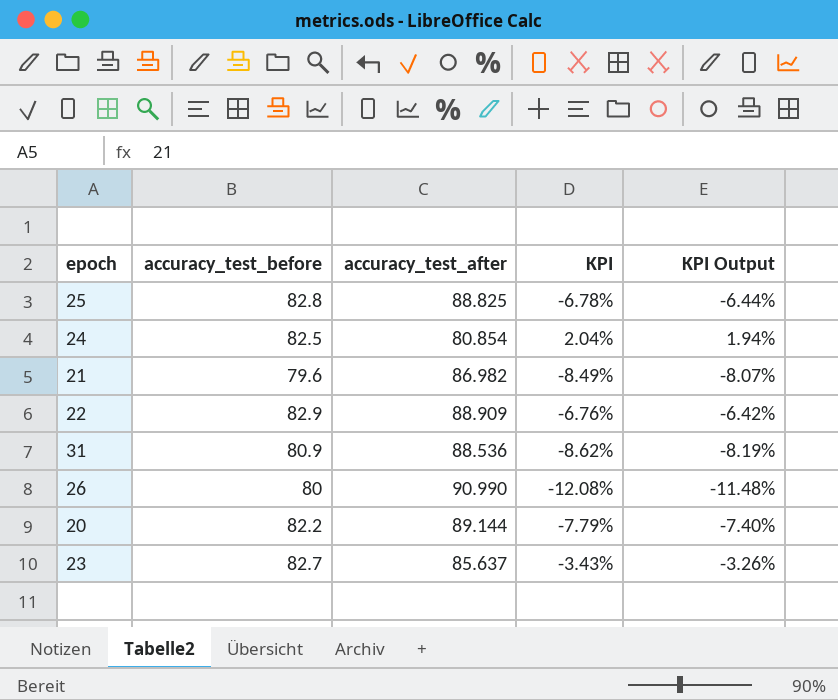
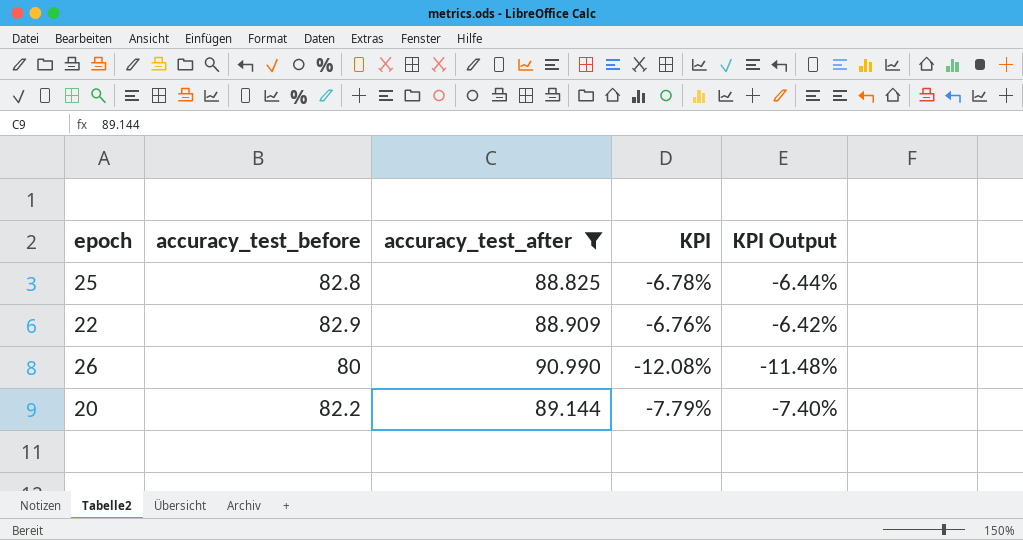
filter: none -> accuracy_test_after >= 88.825

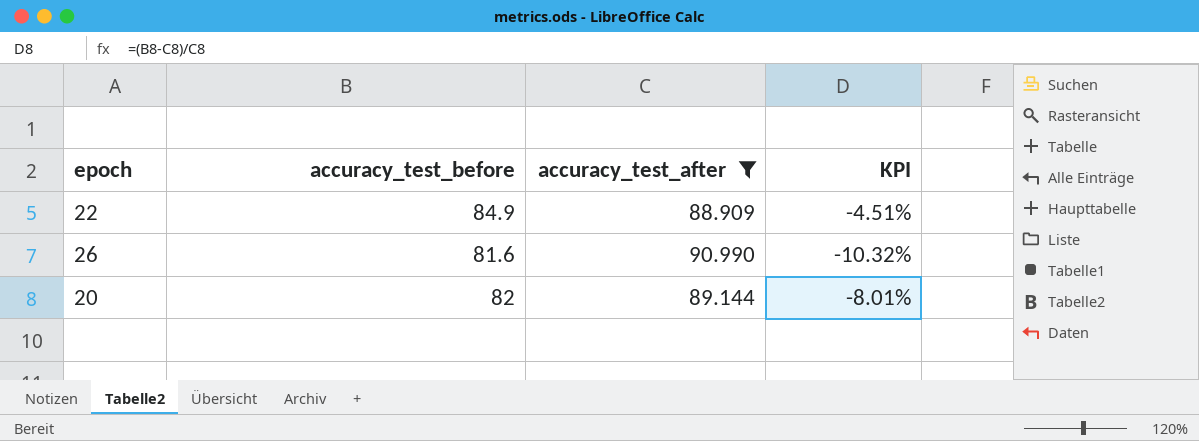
column KPI Output | formula: [KPI] * 0.95 -> none
row 25: 82.8 | 88.825 | -6.78% | -6.44% -> none
22 | accuracy_test_before: 82.9 -> 84.9
22 | KPI: -6.76% -> -4.51%
26 | accuracy_test_before: 80 -> 81.6
26 | KPI: -12.08% -> -10.32%
20 | accuracy_test_before: 82.2 -> 82
20 | KPI: -7.79% -> -8.01%

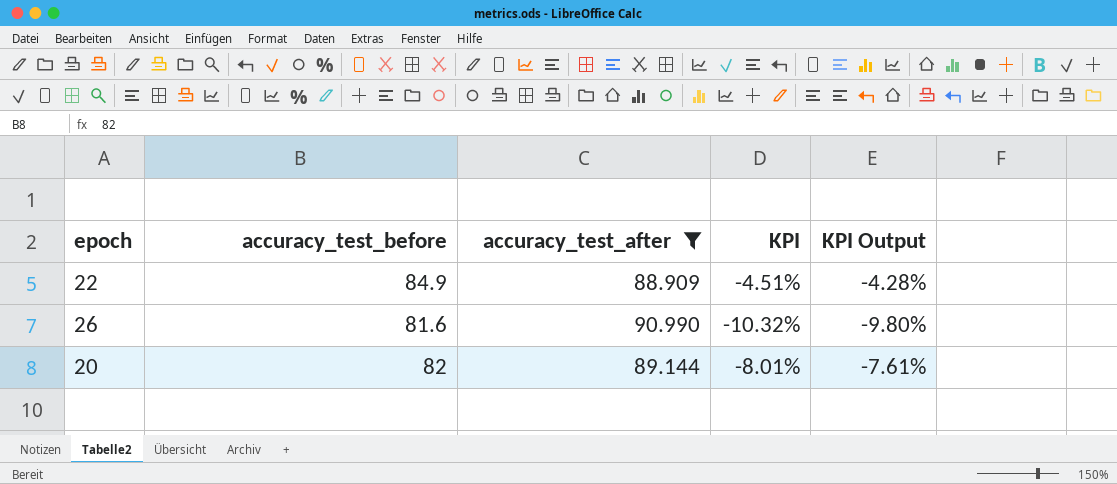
column KPI Output | formula: none -> [KPI] * 0.95

